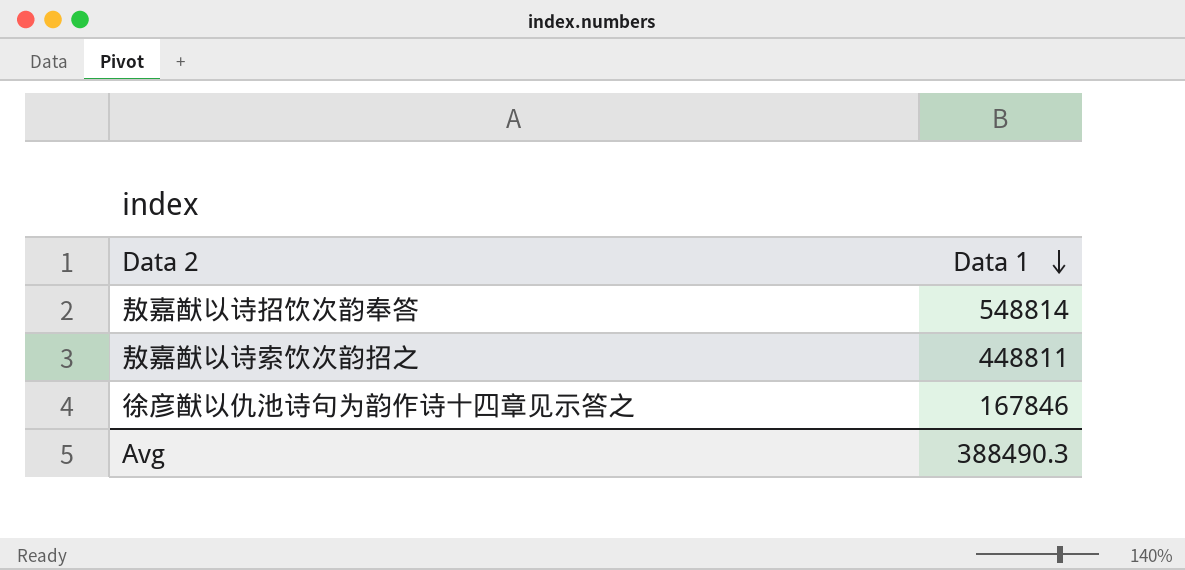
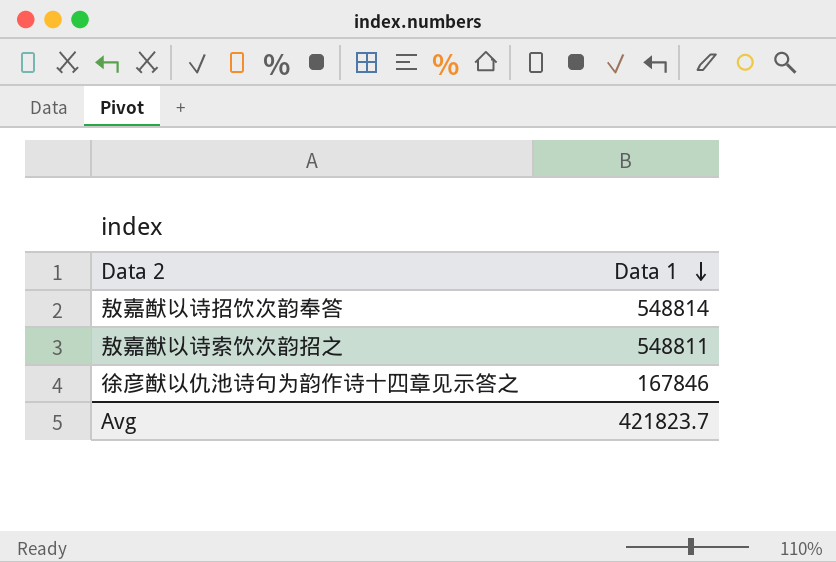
敖嘉猷以诗索饮次韵招之 | Data 1: 448811 -> 548811
Avg | Data 1: 388490.3 -> 421823.7

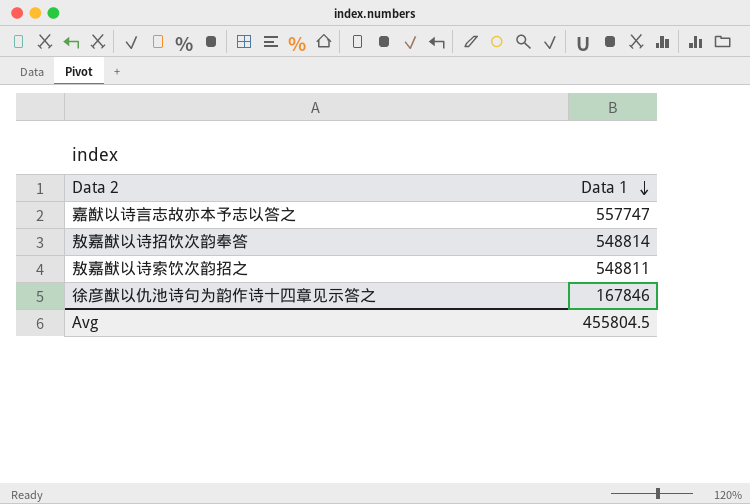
row 嘉猷以诗言志故亦本予志以答之: none -> 557747
Avg | Data 1: 421823.7 -> 455804.5

